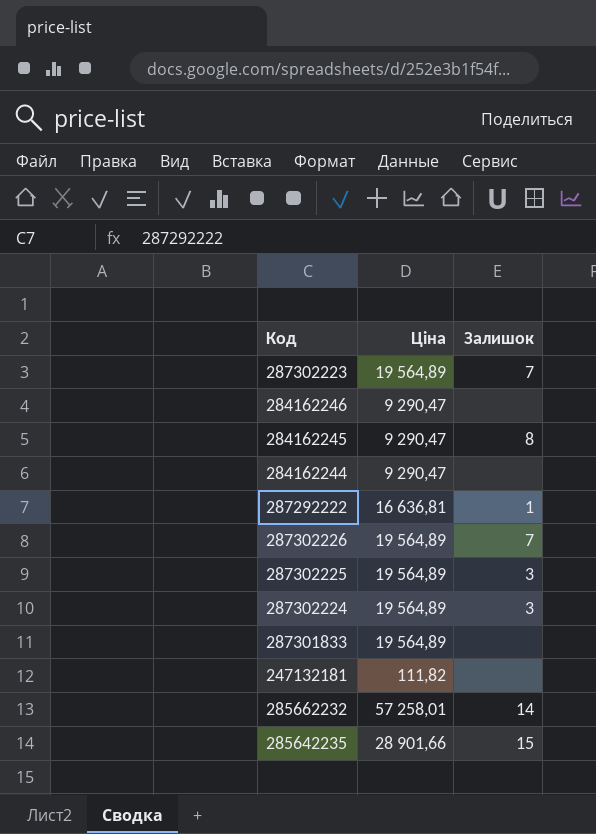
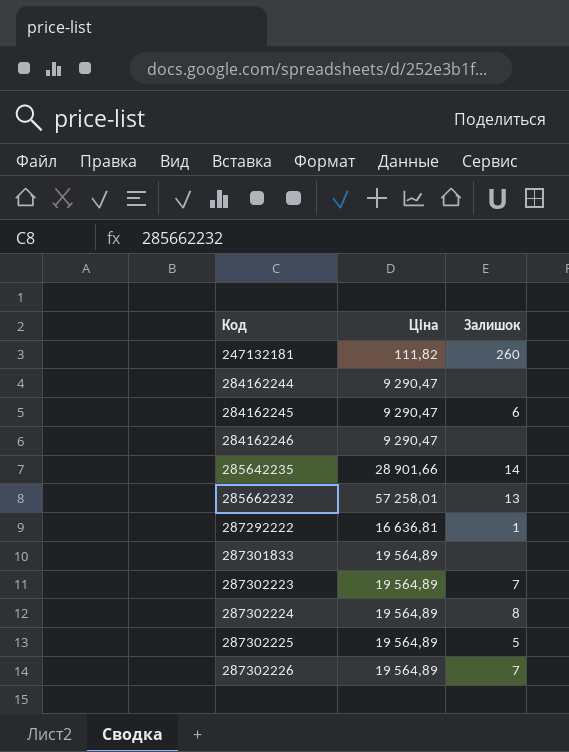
row order: none -> Код ascending
247132181 | Залишок: none -> 260
284162245 | Залишок: 8 -> 6
285642235 | Залишок: 15 -> 14
285662232 | Залишок: 14 -> 13
287302224 | Залишок: 3 -> 8
287302225 | Залишок: 3 -> 5

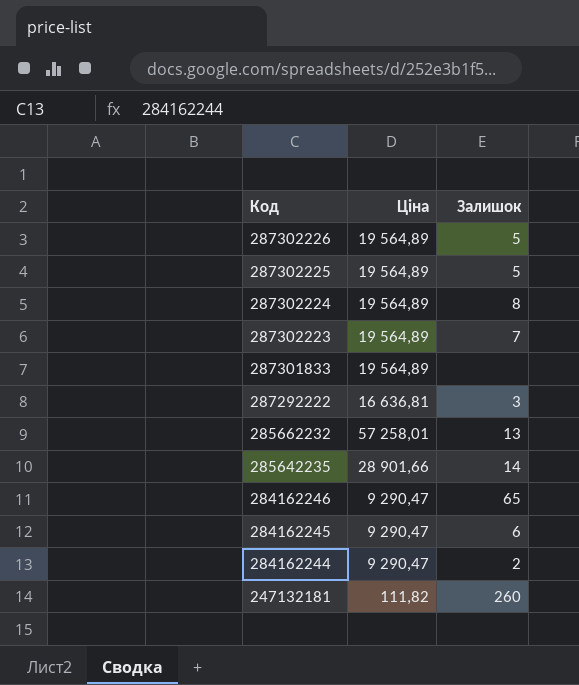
row order: Код ascending -> Код descending
287302226 | Залишок: 7 -> 5
287292222 | Залишок: 1 -> 3
284162246 | Залишок: none -> 65
284162244 | Залишок: none -> 2

